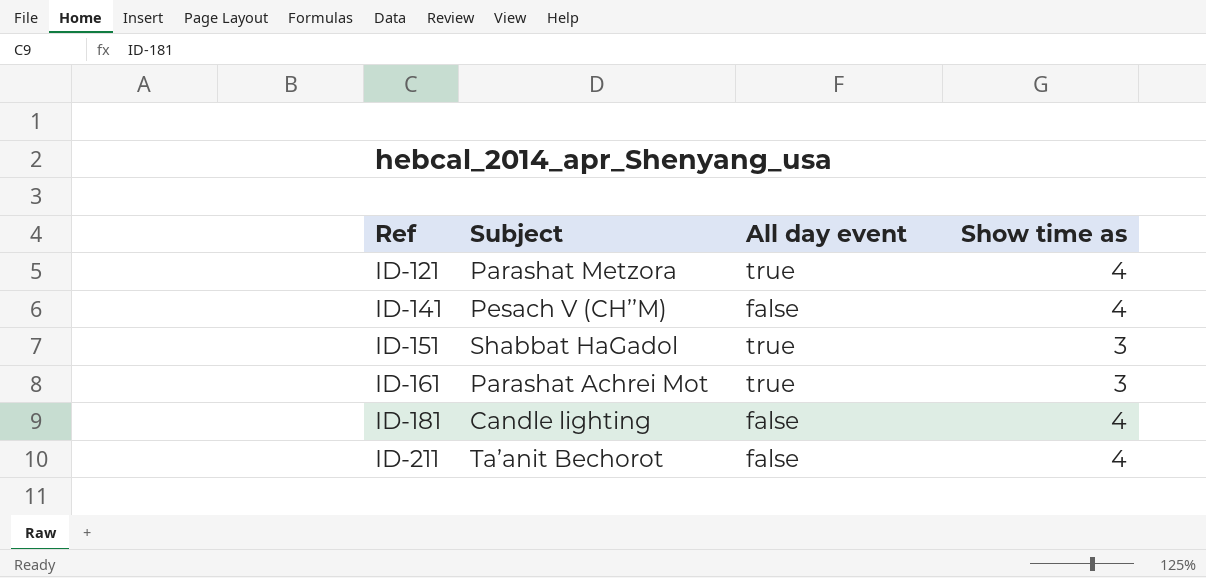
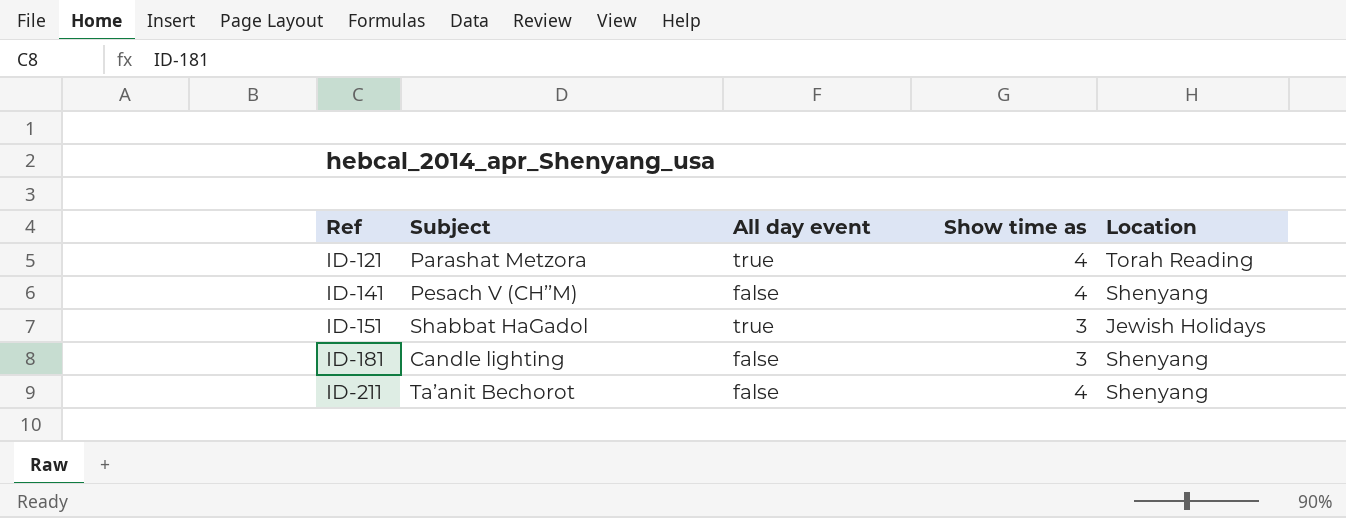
column Location | position: none -> 5
row ID-161: Parashat Achrei Mot | true | 3 -> none
ID-181 | Show time as: 4 -> 3

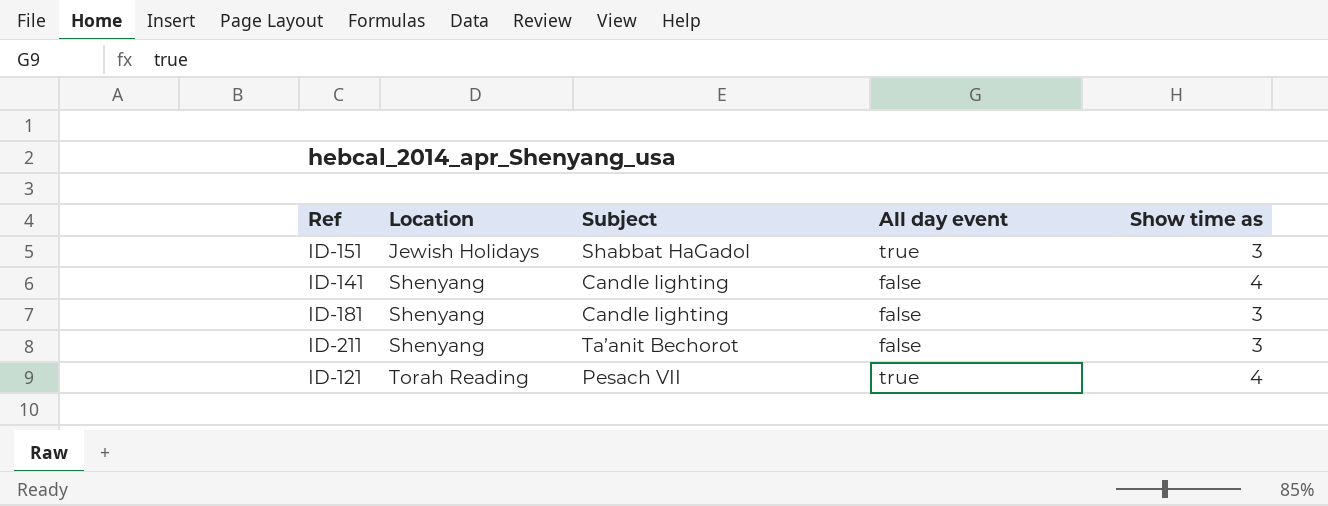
row order: Ref ascending -> Location ascending
column Location | position: 5 -> 2
ID-141 | Subject: Pesach V (CH’’M) -> Candle lighting
ID-211 | Show time as: 4 -> 3
ID-121 | Subject: Parashat Metzora -> Pesach VII

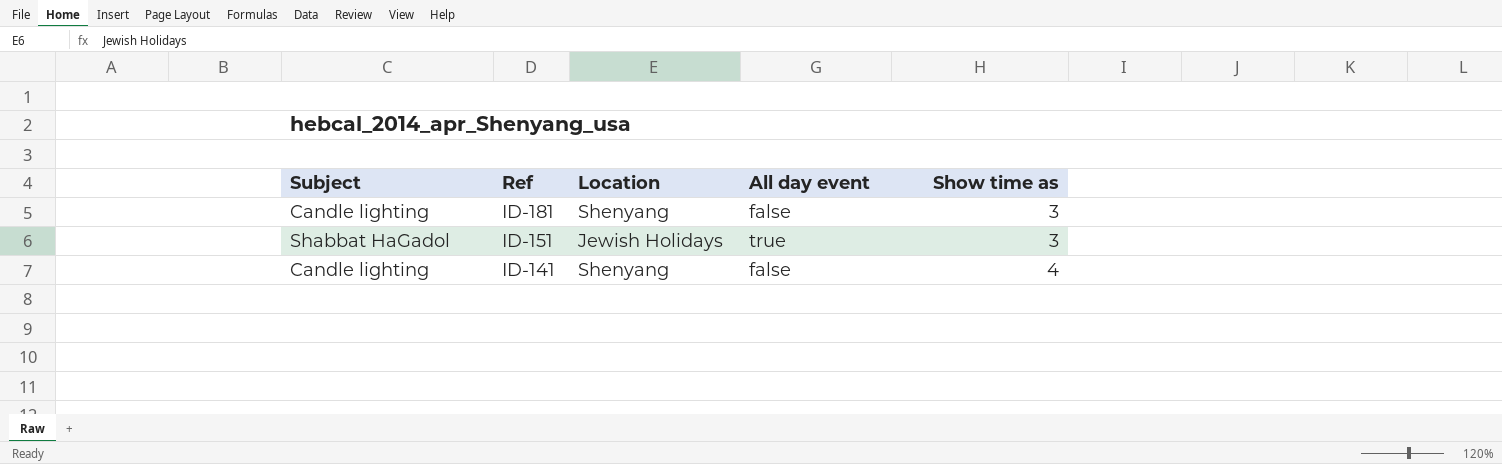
row order: Location ascending -> Ref descending
column Subject | position: 3 -> 1
row ID-211: Shenyang | Ta’anit Bechorot | false | 3 -> none
row ID-121: Torah Reading | Pesach VII | true | 4 -> none

